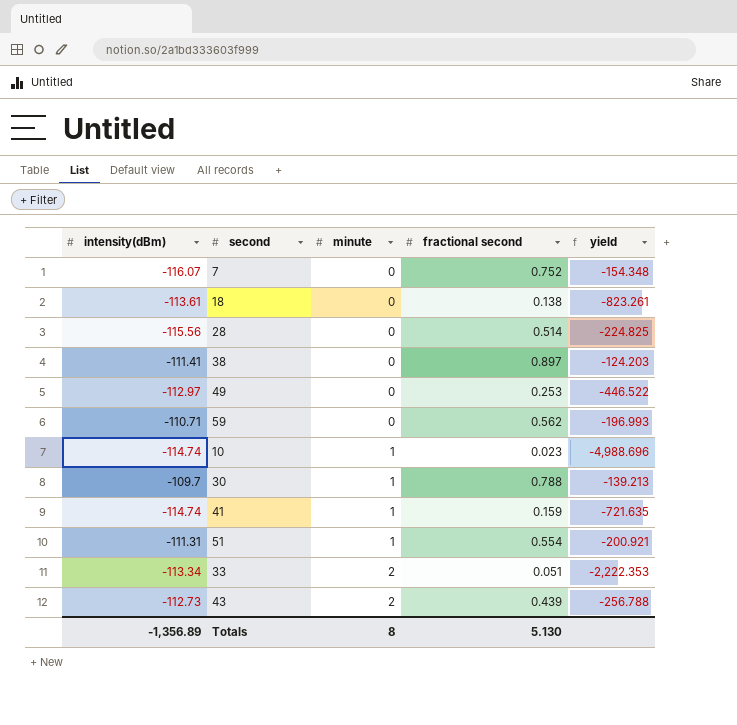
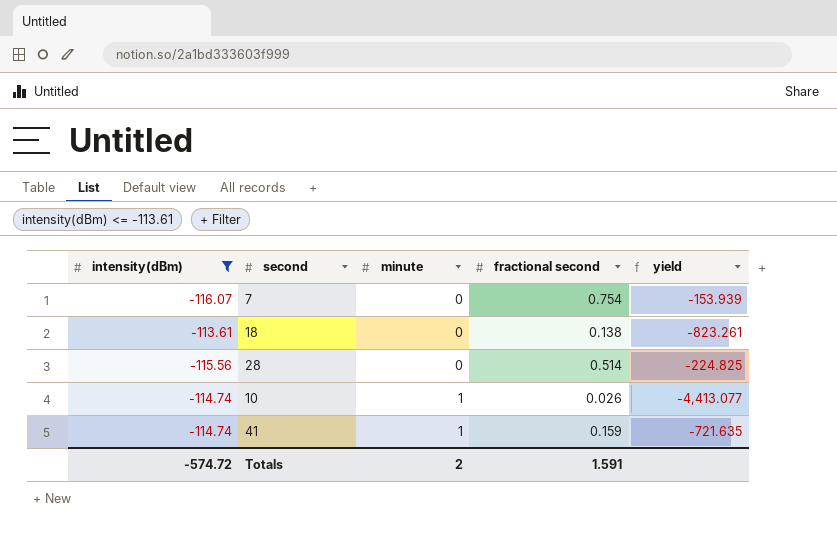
filter: none -> intensity(dBm) <= -113.61
7 | fractional second: 0.752 -> 0.754
7 | yield: -154.348 -> -153.939
10 | fractional second: 0.023 -> 0.026
10 | yield: -4,988.696 -> -4,413.077
Totals | intensity(dBm): -1,356.89 -> -574.72
Totals | minute: 8 -> 2
Totals | fractional second: 5.130 -> 1.591

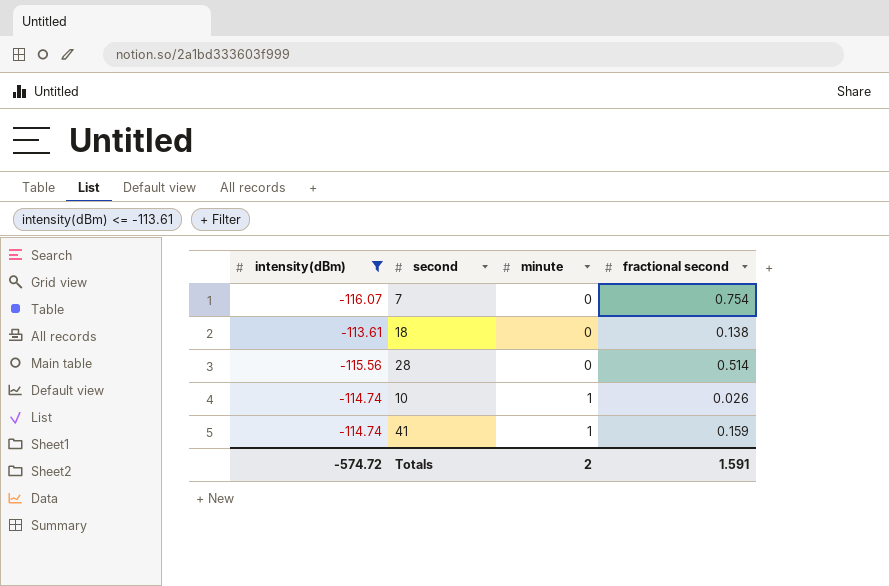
column yield | formula: [intensity(dBm)] / [fractional second] -> none

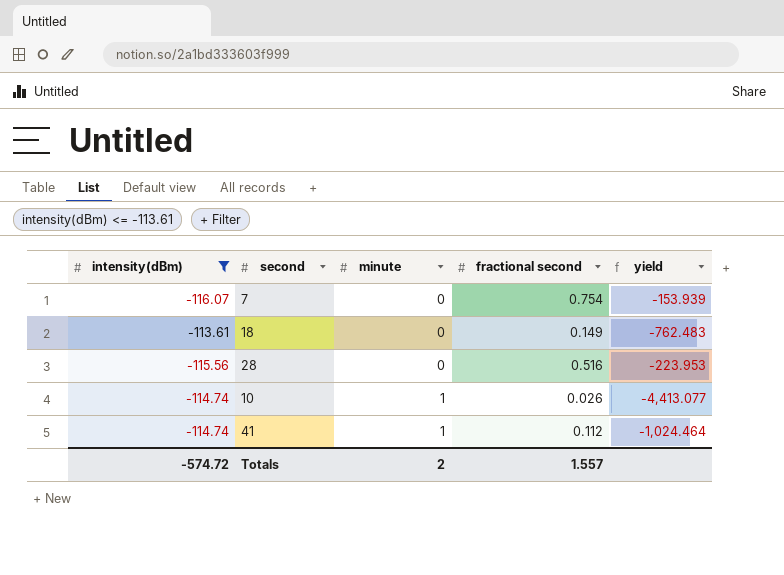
column yield | formula: none -> [intensity(dBm)] / [fractional second]
18 | fractional second: 0.138 -> 0.149
28 | fractional second: 0.514 -> 0.516
41 | fractional second: 0.159 -> 0.112
Totals | fractional second: 1.591 -> 1.557

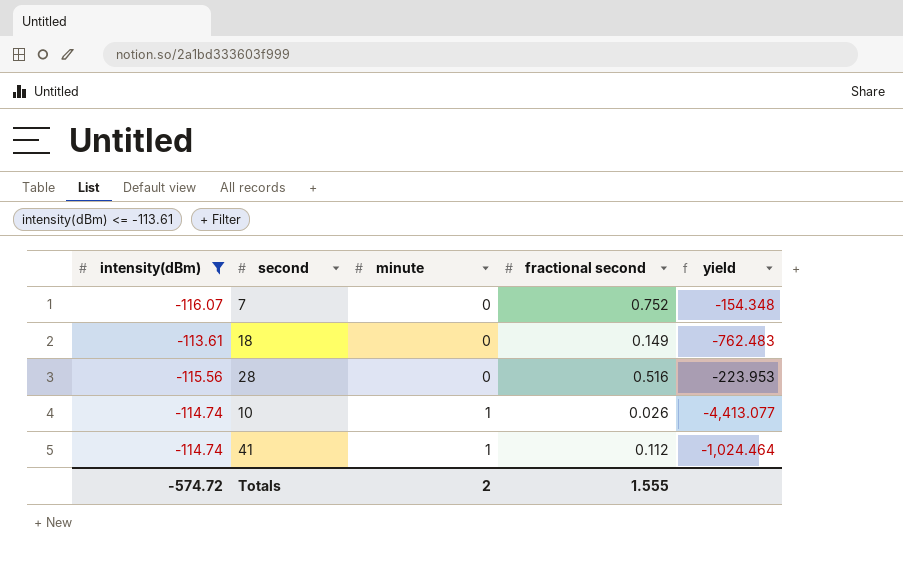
7 | fractional second: 0.754 -> 0.752
7 | yield: -153.939 -> -154.348
Totals | fractional second: 1.557 -> 1.555

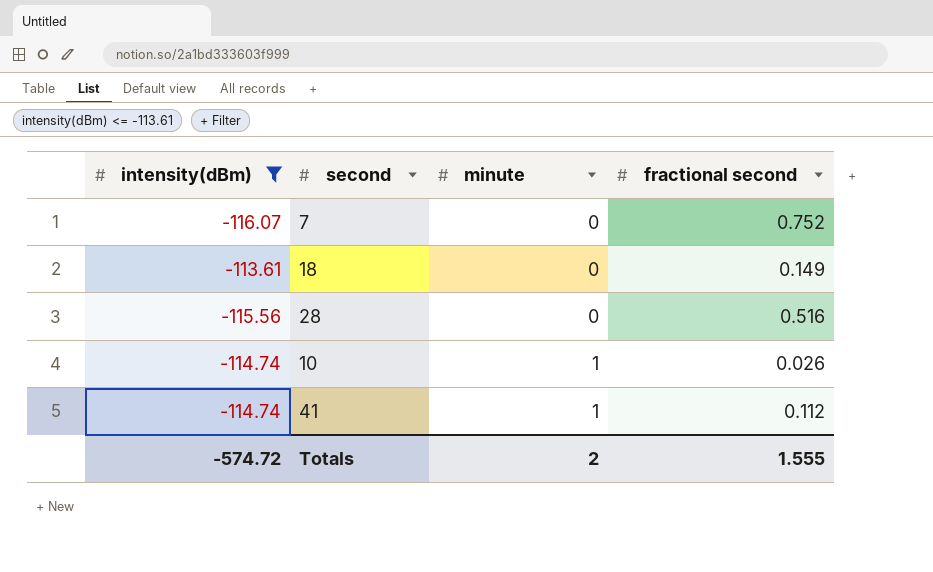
column yield | formula: [intensity(dBm)] / [fractional second] -> none

